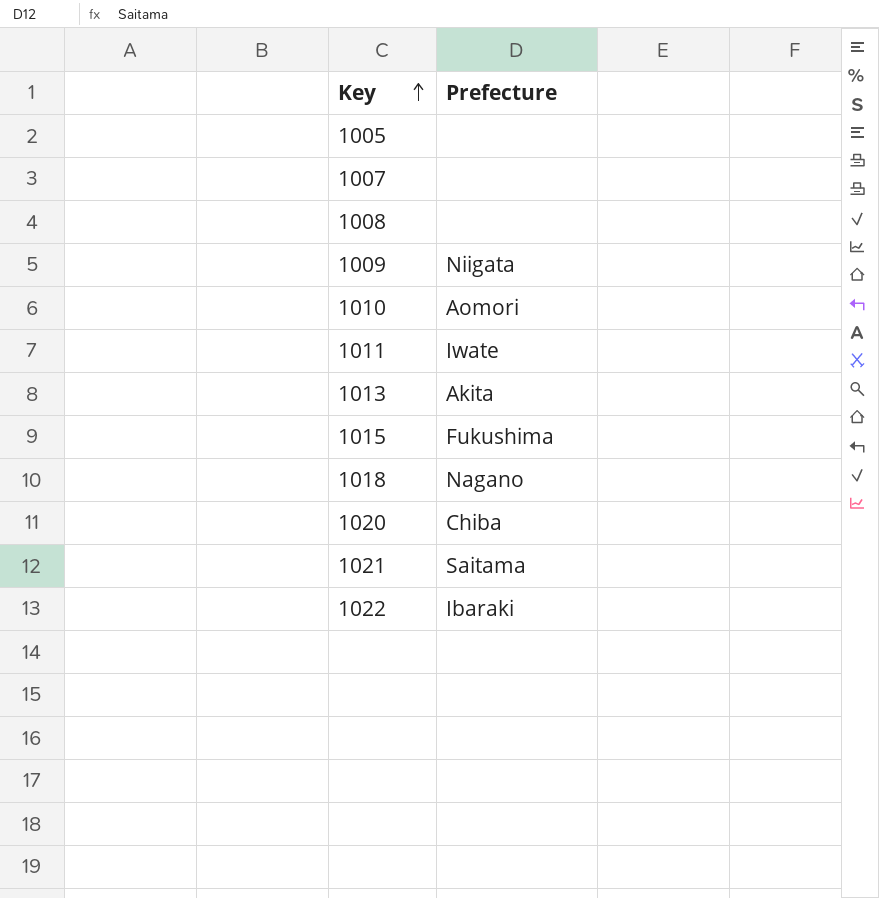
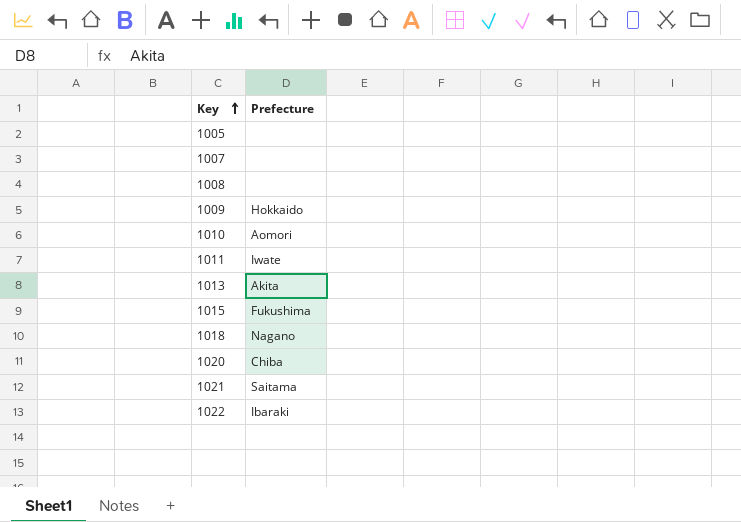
1009 | Prefecture: Niigata -> Hokkaido

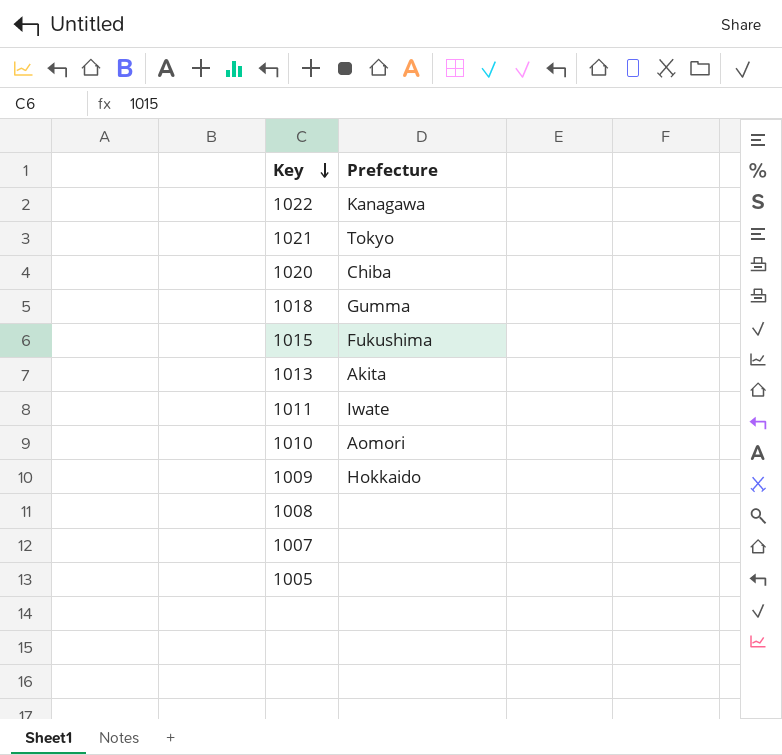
row order: Key ascending -> Key descending
1022 | Prefecture: Ibaraki -> Kanagawa
1021 | Prefecture: Saitama -> Tokyo
1018 | Prefecture: Nagano -> Gumma

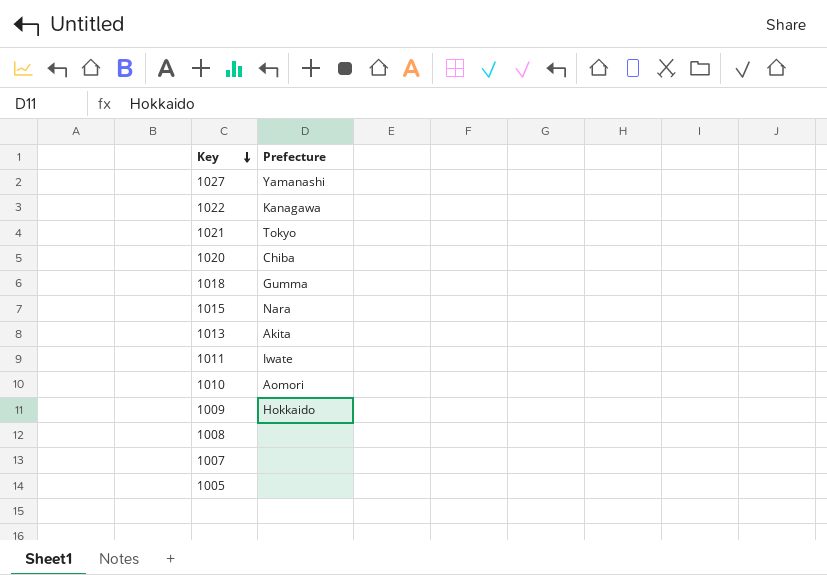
row 1027: none -> Yamanashi
1015 | Prefecture: Fukushima -> Nara

